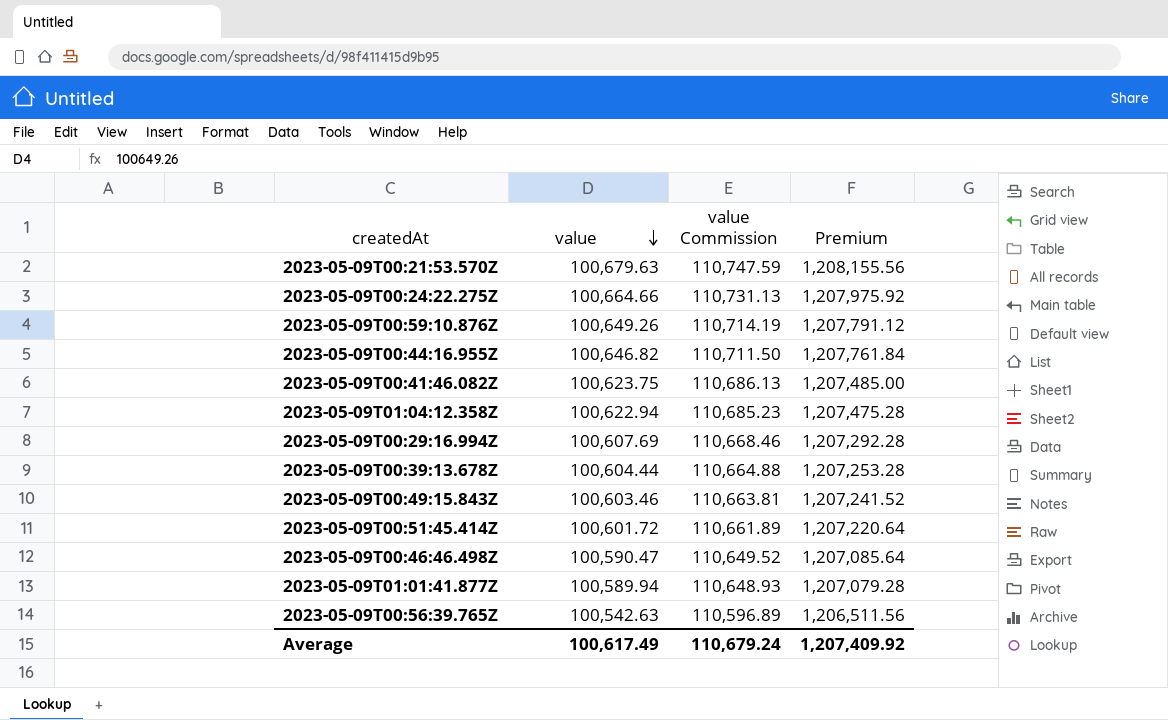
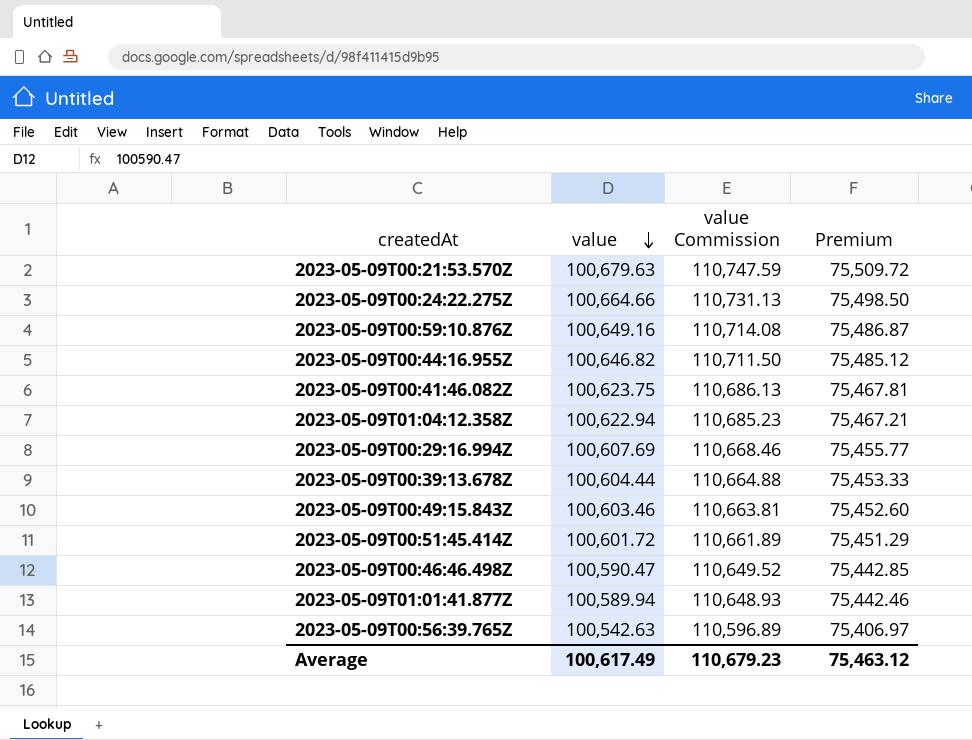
column Premium | formula: [value] * 12 -> [value] * 0.75
2023-05-09T00:59:10.876Z | value: 100,649.26 -> 100,649.16
2023-05-09T00:59:10.876Z | value Commission: 110,714.19 -> 110,714.08
Average | value Commission: 110,679.24 -> 110,679.23
Average | Premium: 1,207,409.92 -> 75,463.12

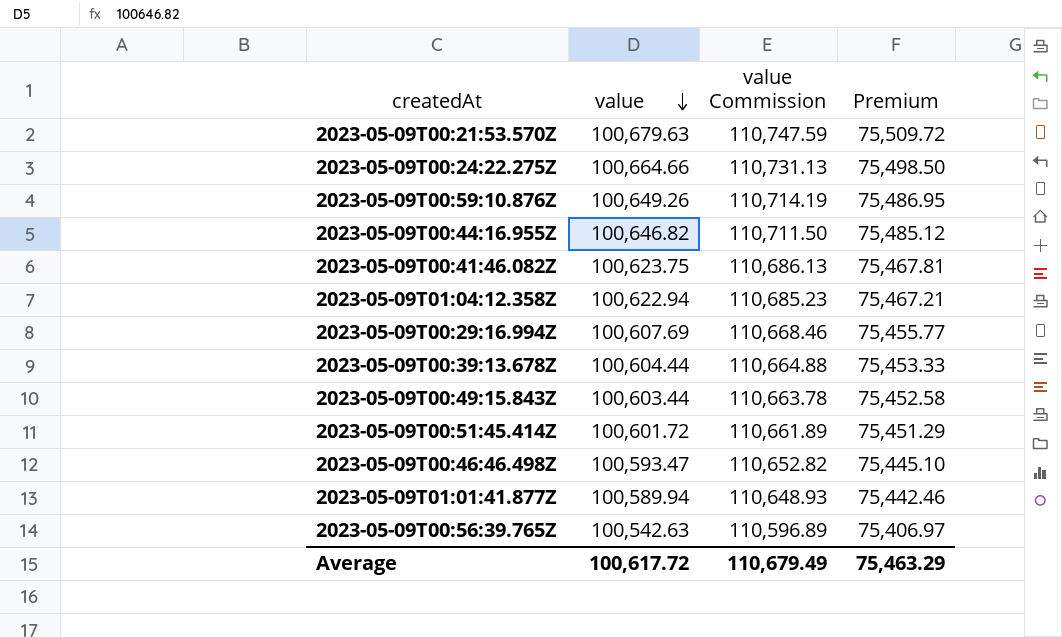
2023-05-09T00:59:10.876Z | value: 100,649.16 -> 100,649.26
2023-05-09T00:59:10.876Z | value Commission: 110,714.08 -> 110,714.19
2023-05-09T00:59:10.876Z | Premium: 75,486.87 -> 75,486.95
2023-05-09T00:49:15.843Z | value: 100,603.46 -> 100,603.44
2023-05-09T00:49:15.843Z | value Commission: 110,663.81 -> 110,663.78
2023-05-09T00:49:15.843Z | Premium: 75,452.60 -> 75,452.58
2023-05-09T00:46:46.498Z | value: 100,590.47 -> 100,593.47
2023-05-09T00:46:46.498Z | value Commission: 110,649.52 -> 110,652.82
2023-05-09T00:46:46.498Z | Premium: 75,442.85 -> 75,445.10
Average | value: 100,617.49 -> 100,617.72
Average | value Commission: 110,679.23 -> 110,679.49
Average | Premium: 75,463.12 -> 75,463.29

